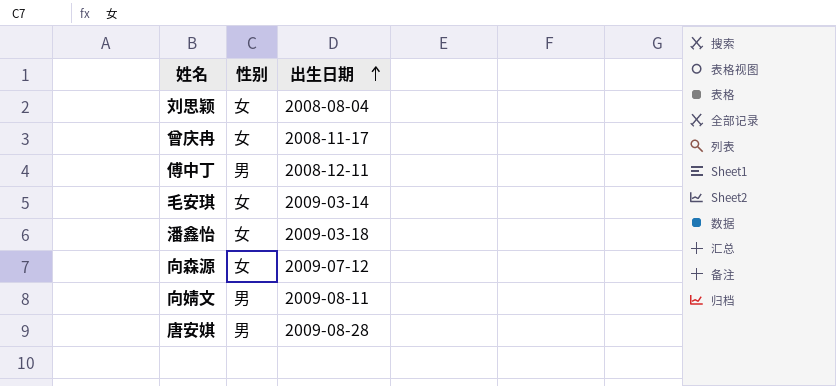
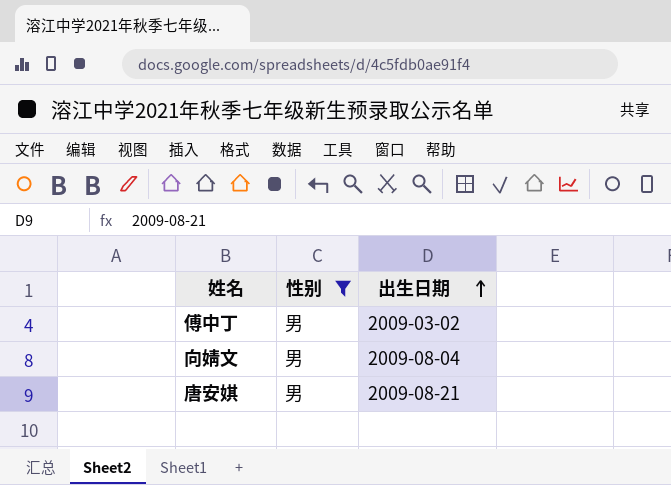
filter: none -> 性别 = 男
傅中丁 | 出生日期: 2008-12-11 -> 2009-03-02
向婧文 | 出生日期: 2009-08-11 -> 2009-08-04
唐安娸 | 出生日期: 2009-08-28 -> 2009-08-21

